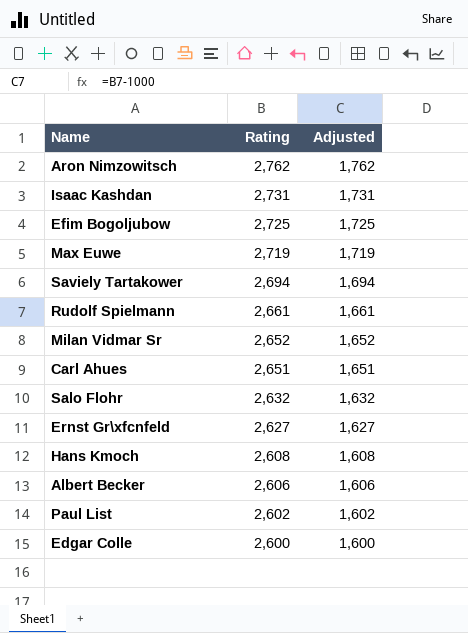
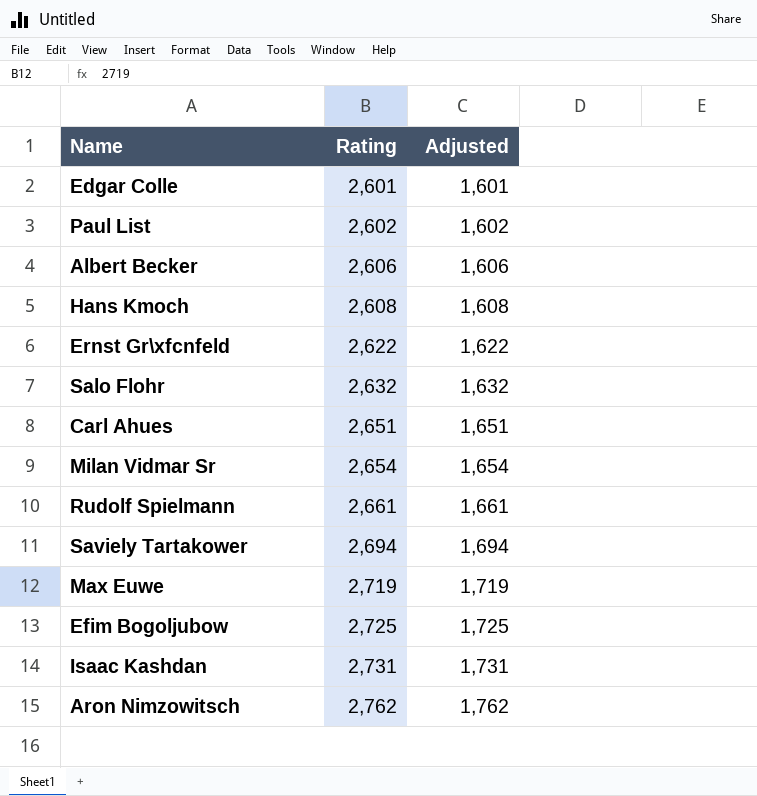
row order: Rating descending -> Rating ascending
Edgar Colle | Rating: 2,600 -> 2,601
Edgar Colle | Adjusted: 1,600 -> 1,601
Ernst Gr\xfcnfeld | Rating: 2,627 -> 2,622
Ernst Gr\xfcnfeld | Adjusted: 1,627 -> 1,622
Milan Vidmar Sr | Rating: 2,652 -> 2,654
Milan Vidmar Sr | Adjusted: 1,652 -> 1,654

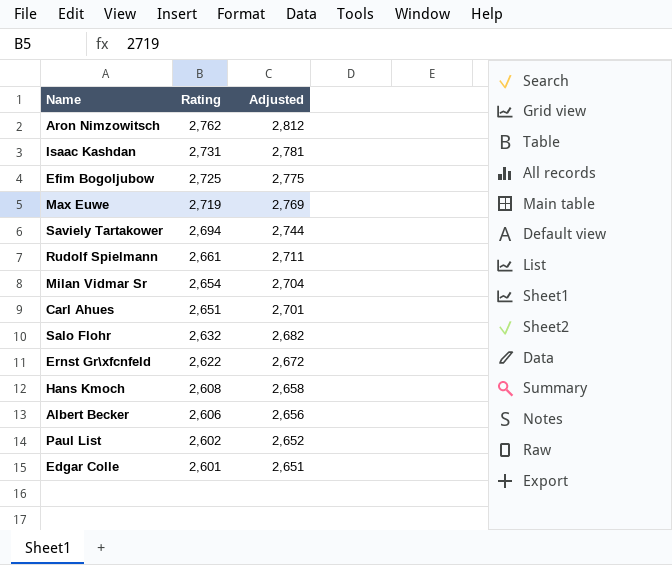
row order: Rating ascending -> Rating descending
column Adjusted | formula: [Rating] - 1000 -> [Rating] + 50

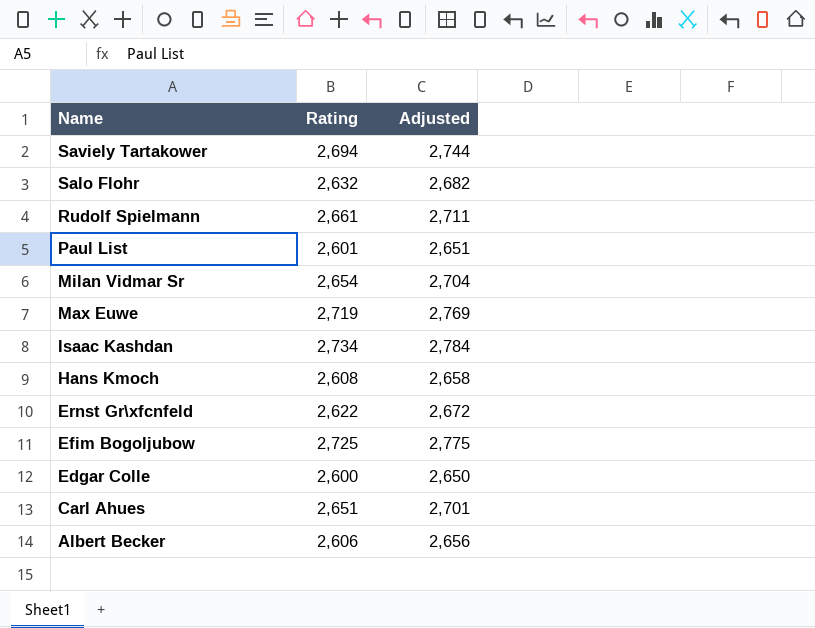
row order: Rating descending -> Name descending
row Aron Nimzowitsch: 2,762 | 2,812 -> none
Paul List | Rating: 2,602 -> 2,601
Paul List | Adjusted: 2,652 -> 2,651
Isaac Kashdan | Rating: 2,731 -> 2,734
Isaac Kashdan | Adjusted: 2,781 -> 2,784
Edgar Colle | Rating: 2,601 -> 2,600
Edgar Colle | Adjusted: 2,651 -> 2,650

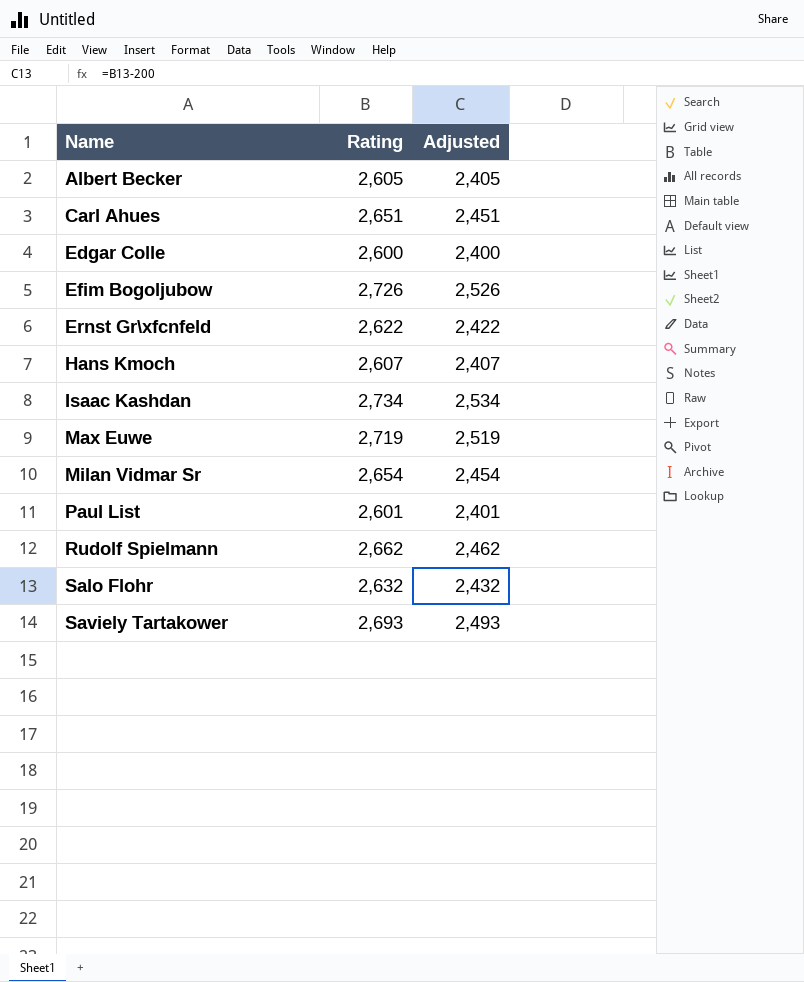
row order: Name descending -> Name ascending
column Adjusted | formula: [Rating] + 50 -> [Rating] - 200
Albert Becker | Rating: 2,606 -> 2,605
Efim Bogoljubow | Rating: 2,725 -> 2,726
Hans Kmoch | Rating: 2,608 -> 2,607
Rudolf Spielmann | Rating: 2,661 -> 2,662
Saviely Tartakower | Rating: 2,694 -> 2,693

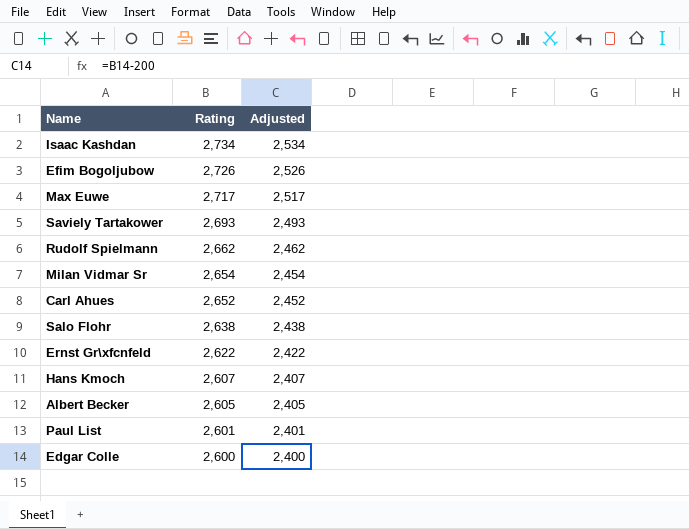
row order: Name ascending -> Rating descending
Max Euwe | Rating: 2,719 -> 2,717
Max Euwe | Adjusted: 2,519 -> 2,517
Carl Ahues | Rating: 2,651 -> 2,652
Carl Ahues | Adjusted: 2,451 -> 2,452
Salo Flohr | Rating: 2,632 -> 2,638
Salo Flohr | Adjusted: 2,432 -> 2,438

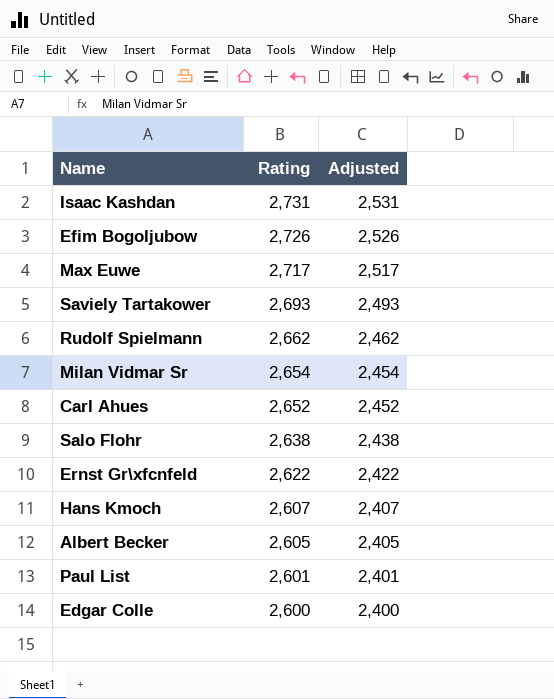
Isaac Kashdan | Rating: 2,734 -> 2,731
Isaac Kashdan | Adjusted: 2,534 -> 2,531

